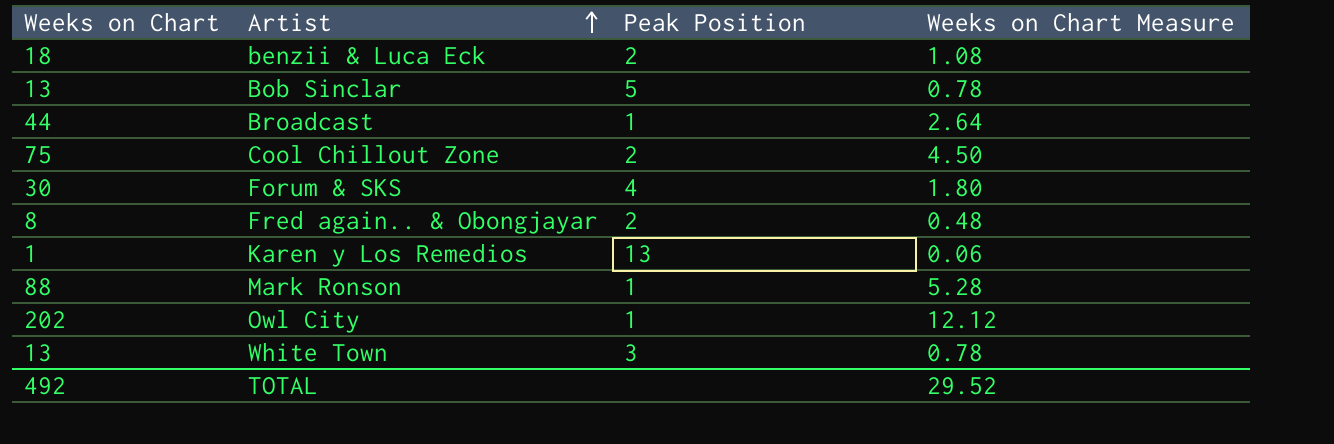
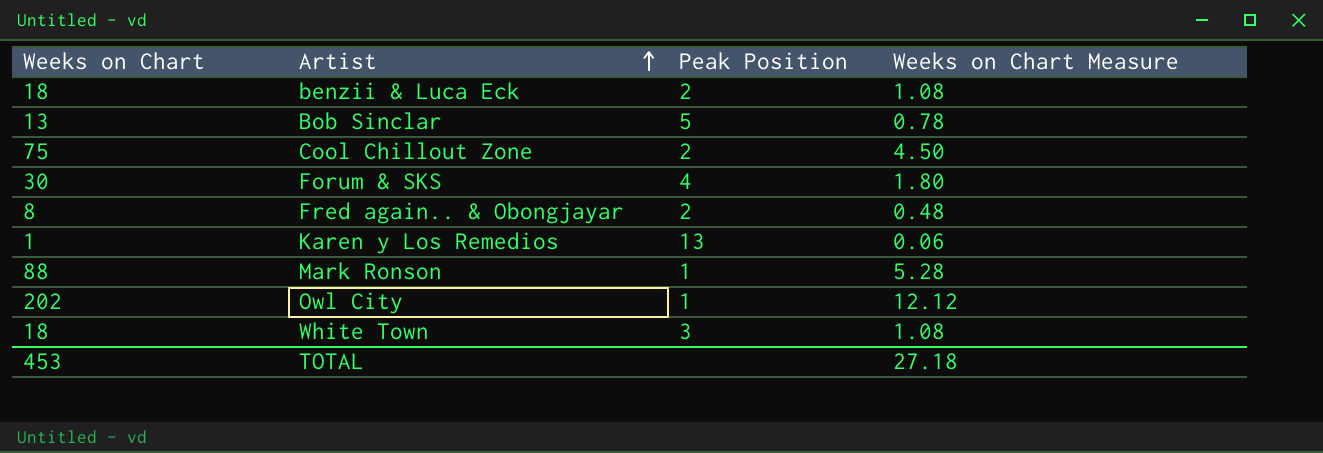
row Broadcast: 44 | 1 | 2.64 -> none
White Town | Weeks on Chart: 13 -> 18
White Town | Weeks on Chart Measure: 0.78 -> 1.08
TOTAL | Weeks on Chart: 492 -> 453
TOTAL | Weeks on Chart Measure: 29.52 -> 27.18

